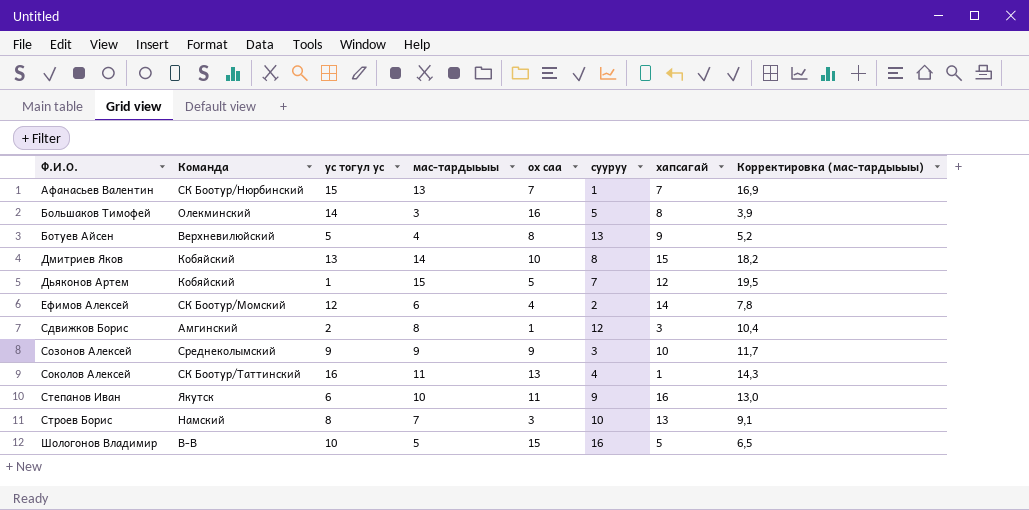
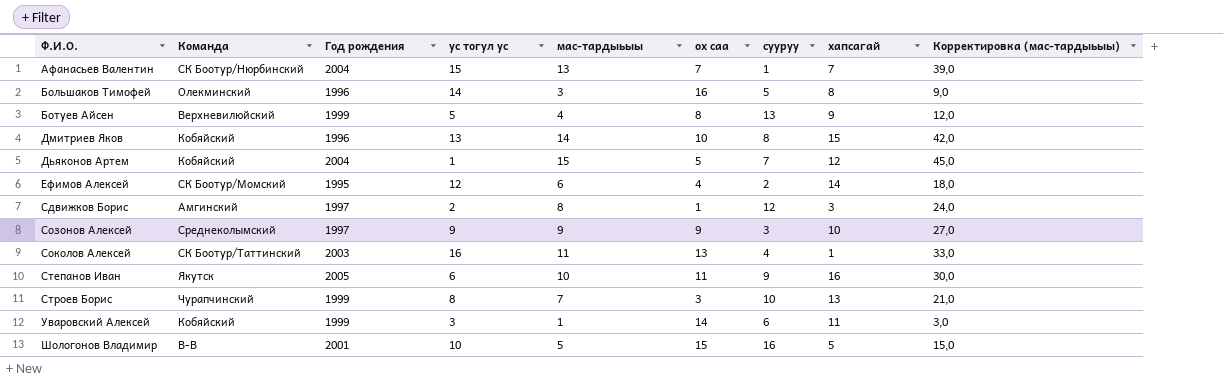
column Год рождения | position: none -> 3
column Корректировка (мас-тардыьыы) | formula: [мас-тардыьыы] * 1,3 -> [мас-тардыьыы] * 3
Строев Борис | Команда: Намский -> Чурапчинский
row Уваровский Алексей: none -> Кобяйский | 1999 | 3 | 1 | 14 | 6 | 11 | 3,0

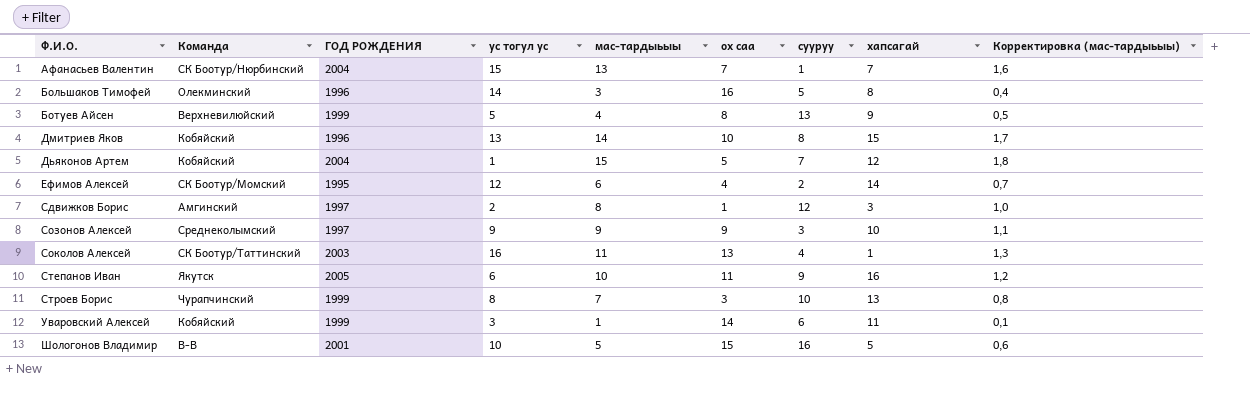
column name: Год рождения -> ГОД РОЖДЕНИЯ
column Корректировка (мас-тардыьыы) | formula: [мас-тардыьыы] * 3 -> [мас-тардыьыы] * 0,12

